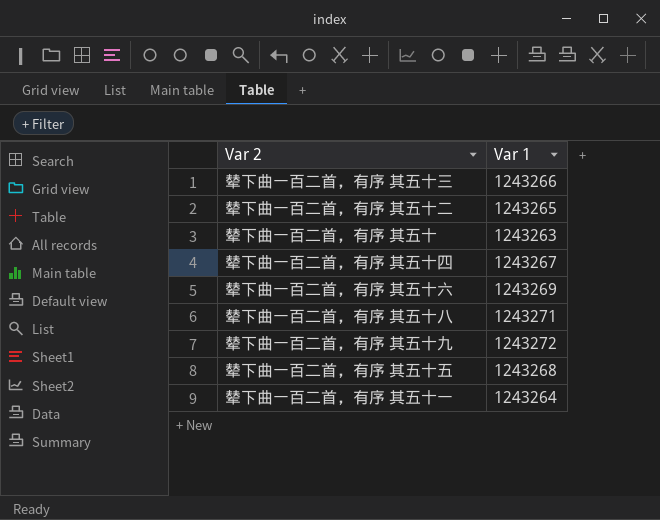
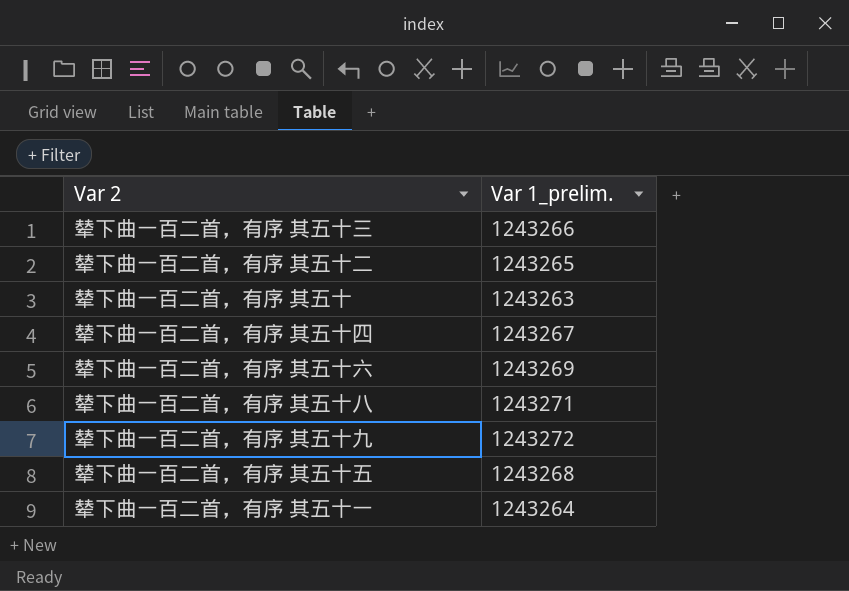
column name: Var 1 -> Var 1_prelim.

